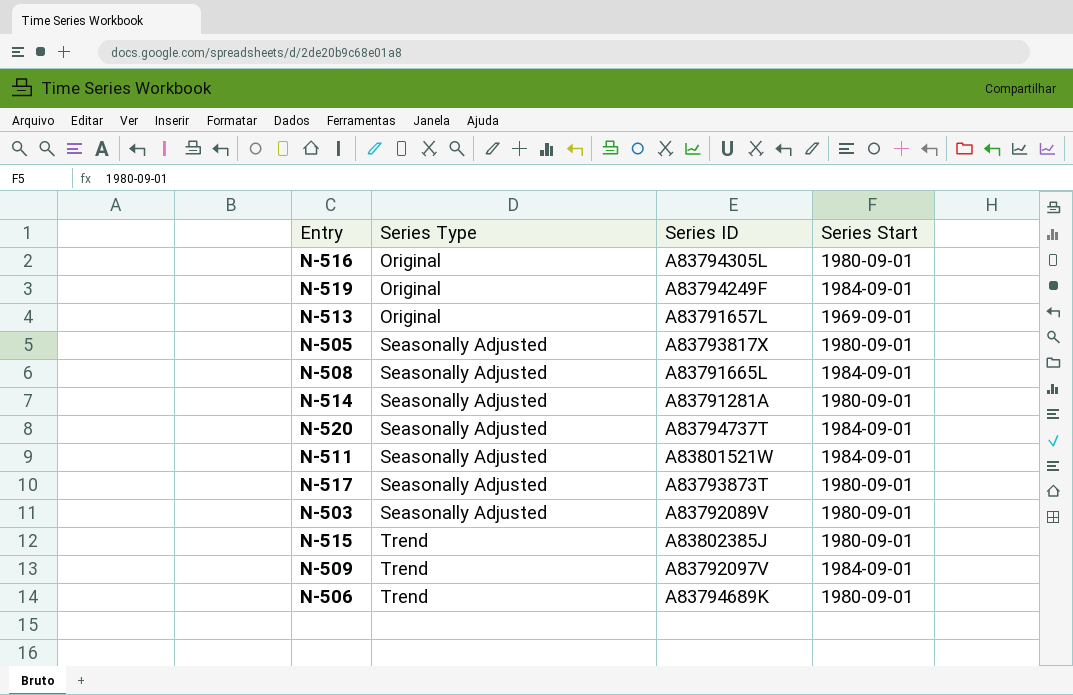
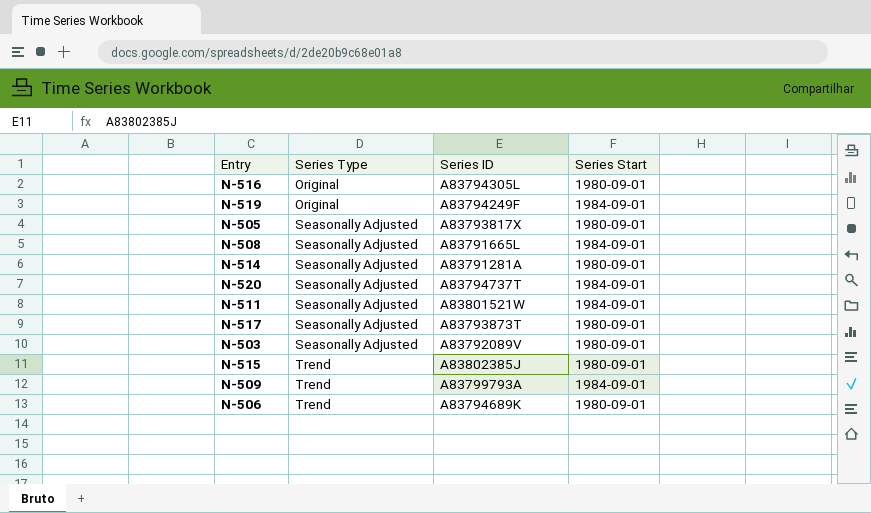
row N-513: Original | A83791657L | 1969-09-01 -> none
N-509 | Series ID: A83792097V -> A83799793A

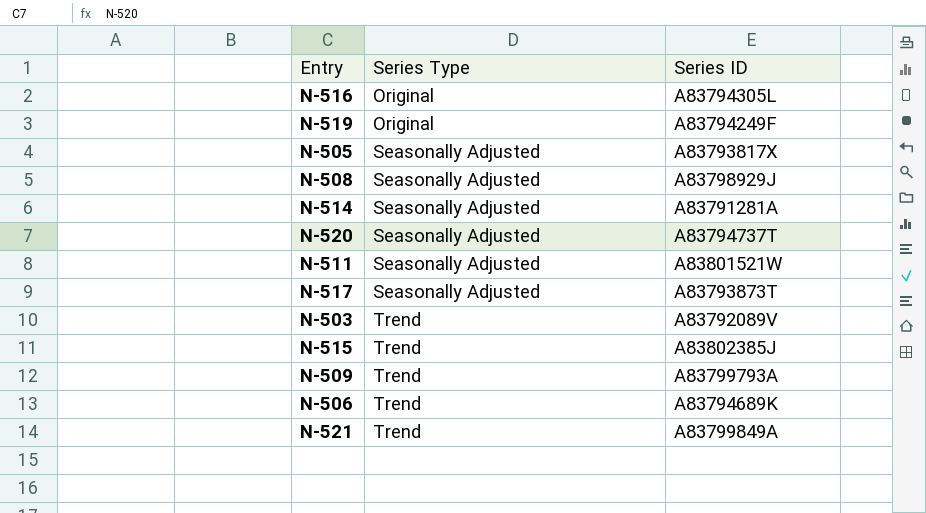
column Series Start | position: 4 -> none
N-508 | Series ID: A83791665L -> A83798929J
N-503 | Series Type: Seasonally Adjusted -> Trend
row N-521: none -> Trend | A83799849A

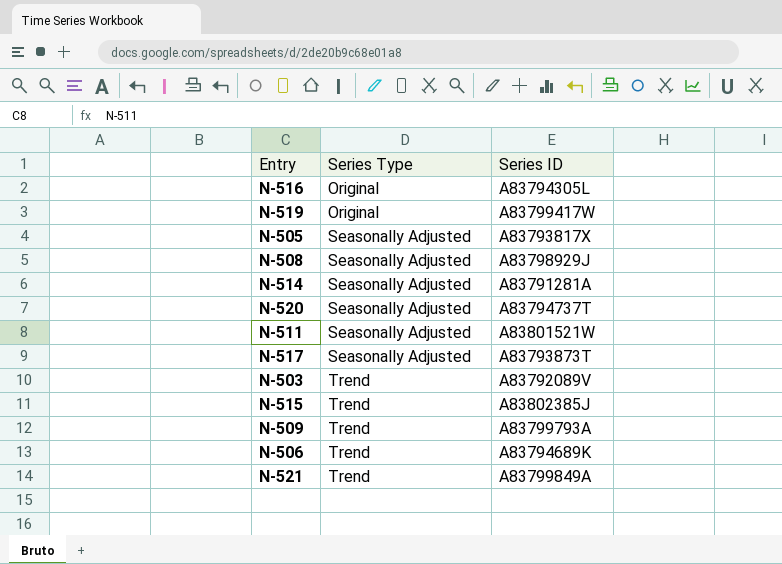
N-519 | Series ID: A83794249F -> A83799417W

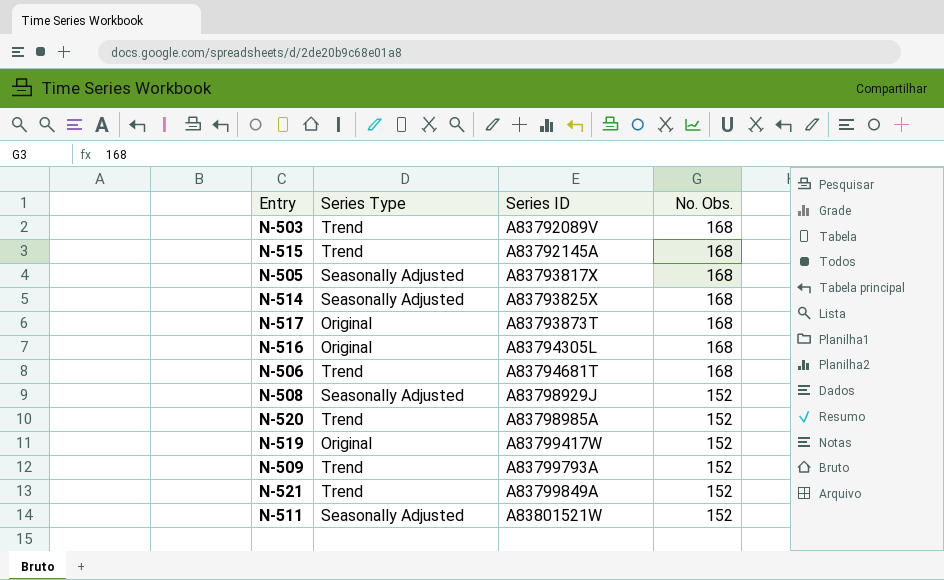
row order: Series Type ascending -> Series ID ascending
column No. Obs. | position: none -> 4
N-515 | Series ID: A83802385J -> A83792145A
N-514 | Series ID: A83791281A -> A83793825X
N-517 | Series Type: Seasonally Adjusted -> Original
N-506 | Series ID: A83794689K -> A83794681T
N-520 | Series Type: Seasonally Adjusted -> Trend
N-520 | Series ID: A83794737T -> A83798985A

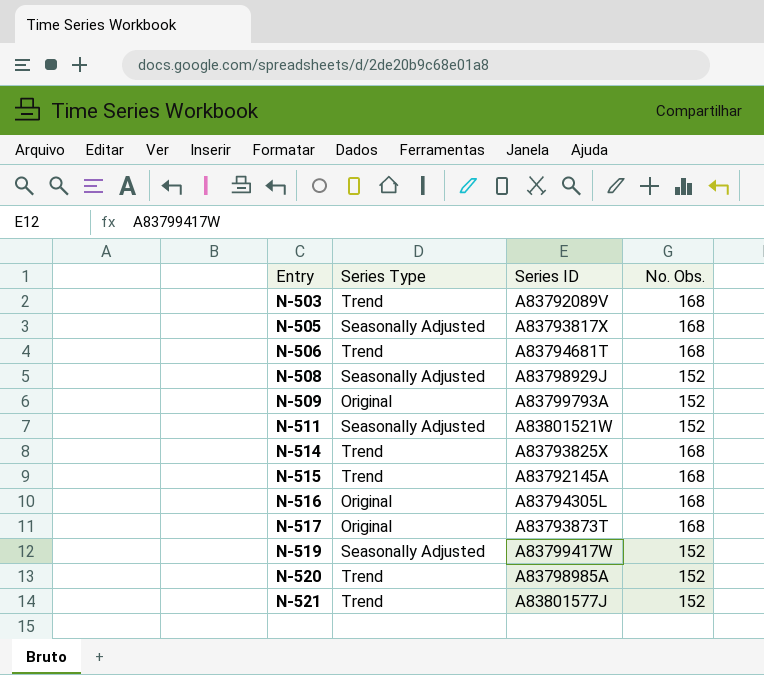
row order: Series ID ascending -> Entry ascending
N-509 | Series Type: Trend -> Original
N-514 | Series Type: Seasonally Adjusted -> Trend
N-519 | Series Type: Original -> Seasonally Adjusted
N-521 | Series ID: A83799849A -> A83801577J

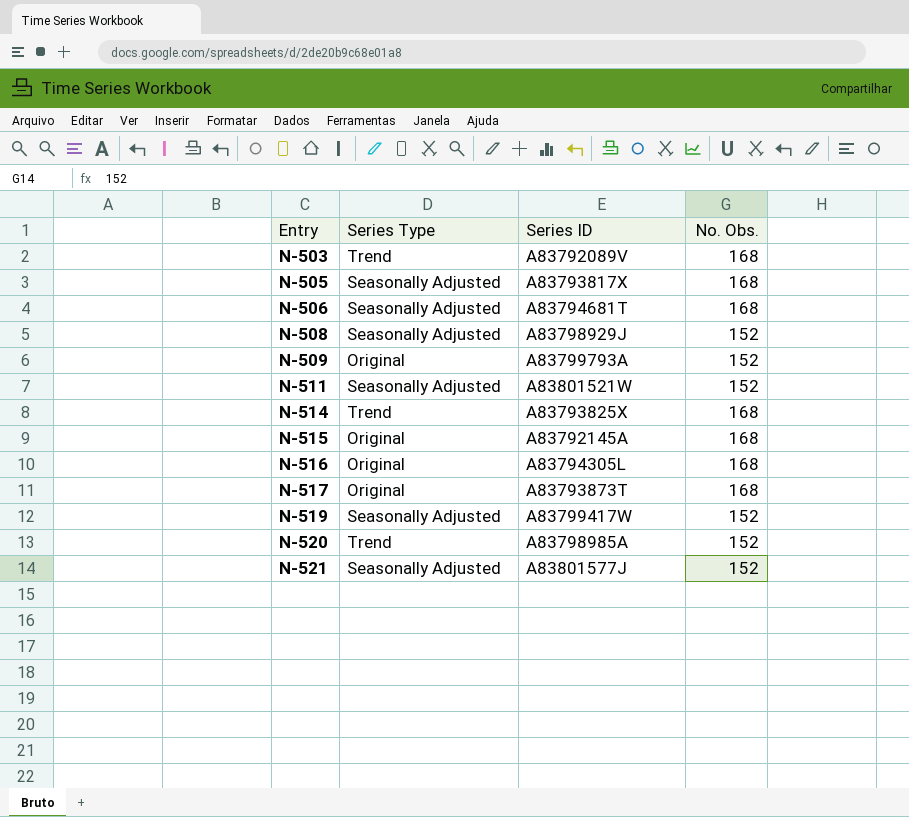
N-506 | Series Type: Trend -> Seasonally Adjusted
N-515 | Series Type: Trend -> Original
N-521 | Series Type: Trend -> Seasonally Adjusted

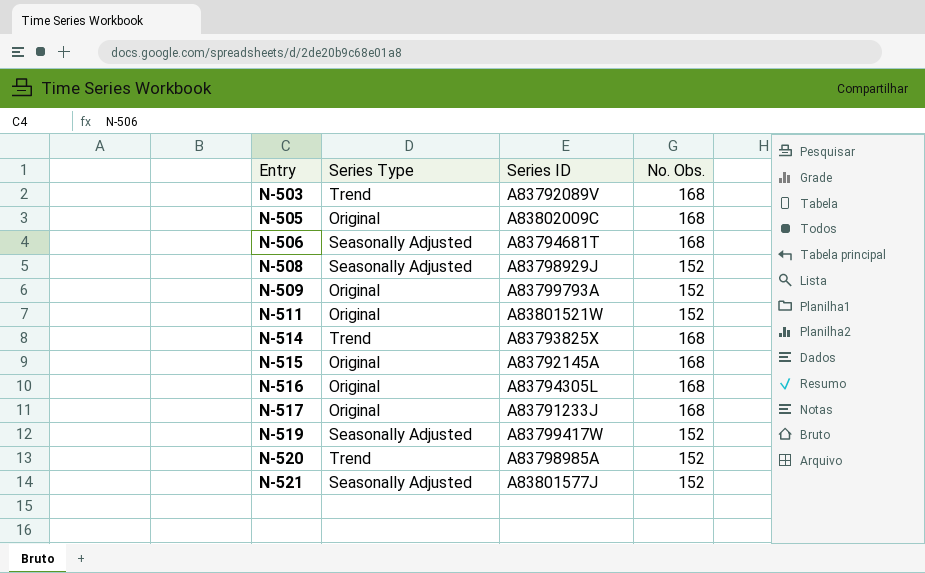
N-505 | Series Type: Seasonally Adjusted -> Original
N-505 | Series ID: A83793817X -> A83802009C
N-511 | Series Type: Seasonally Adjusted -> Original
N-517 | Series ID: A83793873T -> A83791233J

